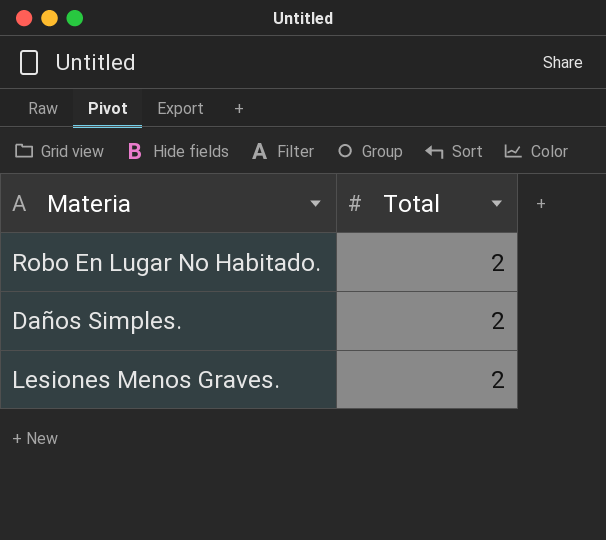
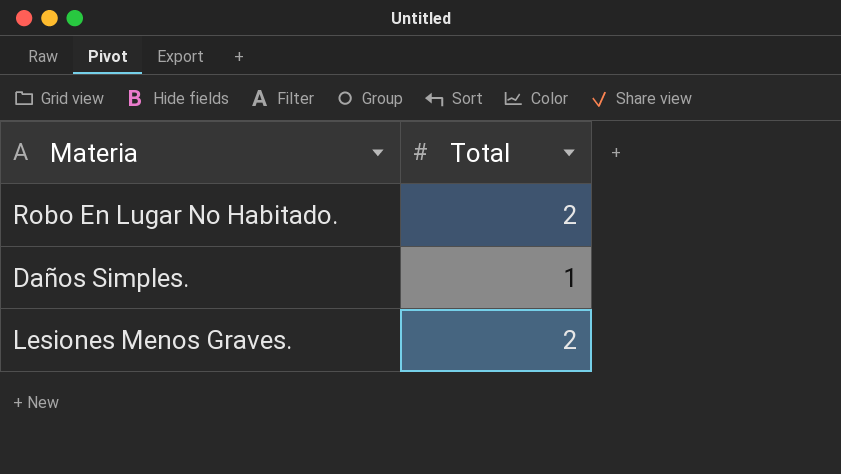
Daños Simples. | Total: 2 -> 1

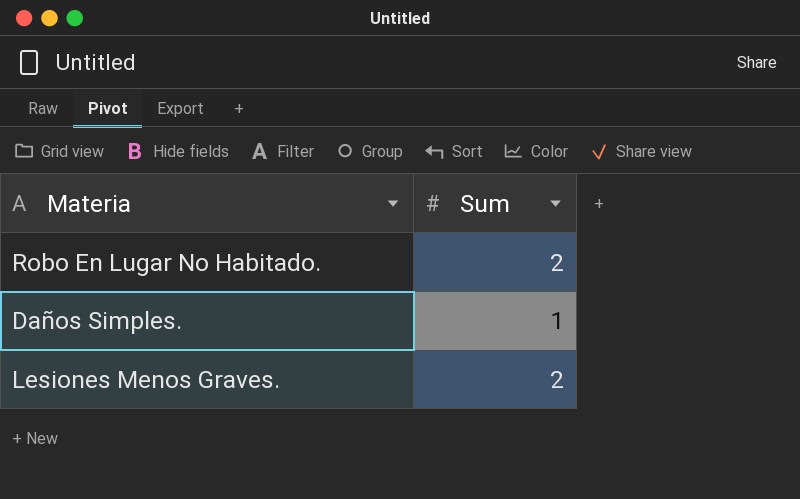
column name: Total -> Sum

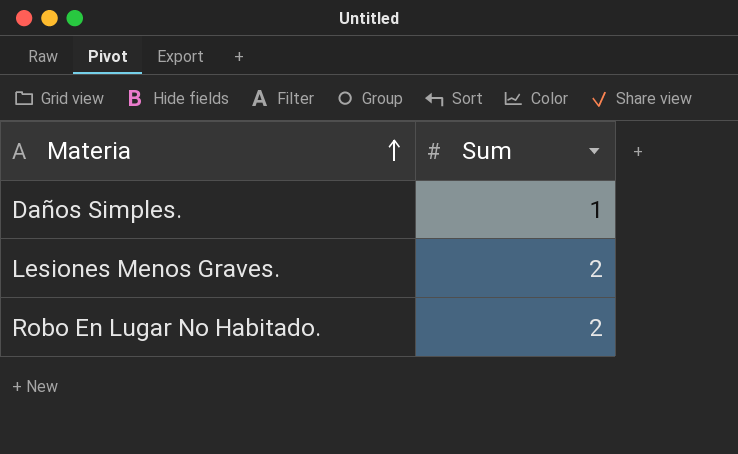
row order: none -> Materia ascending

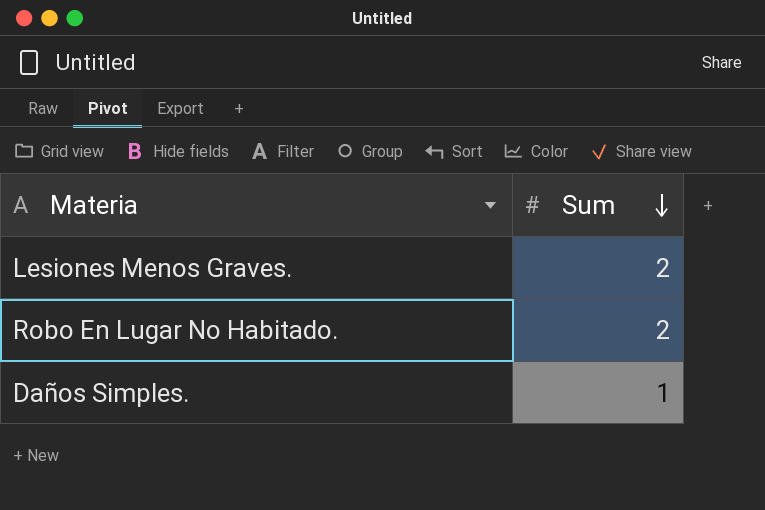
row order: Materia ascending -> Sum descending

